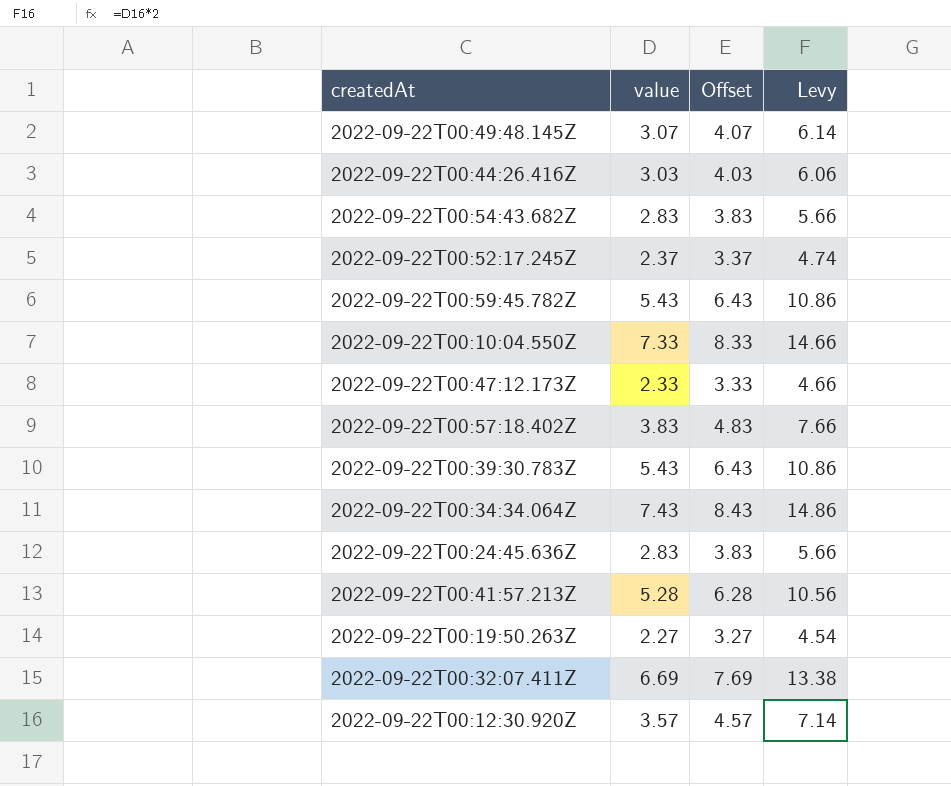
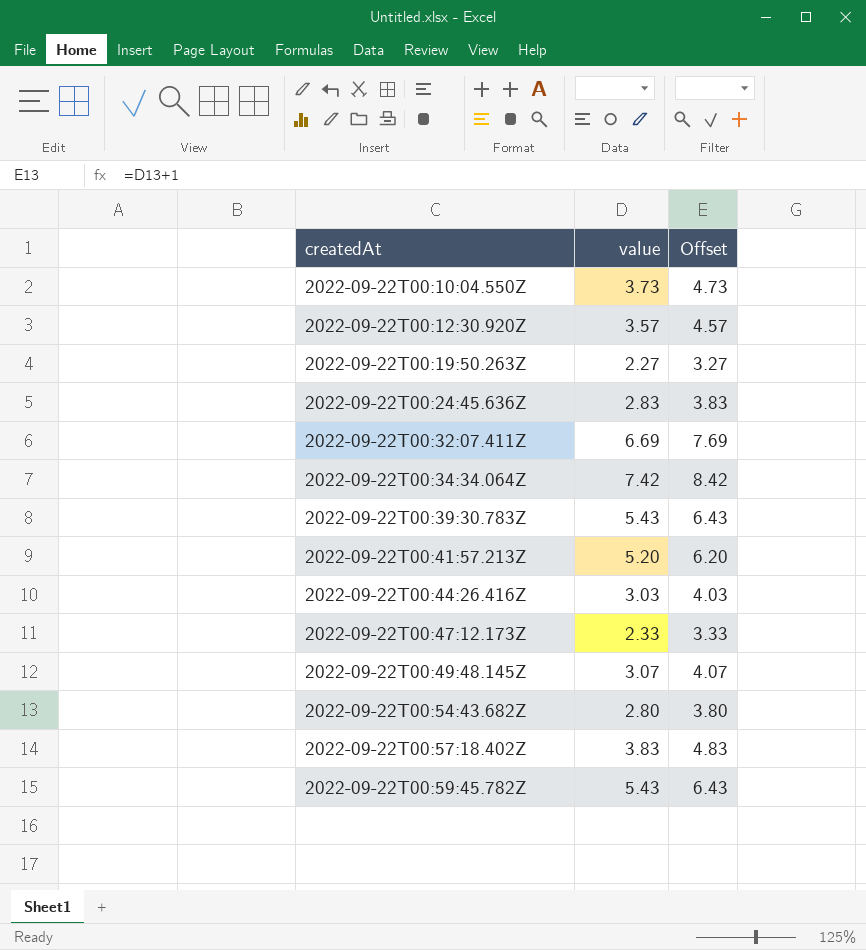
row order: none -> createdAt ascending
column Levy | formula: [value] * 2 -> none
row 2022-09-22T00:52:17.245Z: 2.37 | 3.37 | 4.74 -> none
2022-09-22T00:10:04.550Z | value: 7.33 -> 3.73
2022-09-22T00:10:04.550Z | Offset: 8.33 -> 4.73
2022-09-22T00:34:34.064Z | value: 7.43 -> 7.42
2022-09-22T00:34:34.064Z | Offset: 8.43 -> 8.42
2022-09-22T00:41:57.213Z | value: 5.28 -> 5.20
2022-09-22T00:41:57.213Z | Offset: 6.28 -> 6.20
2022-09-22T00:54:43.682Z | value: 2.83 -> 2.80
2022-09-22T00:54:43.682Z | Offset: 3.83 -> 3.80

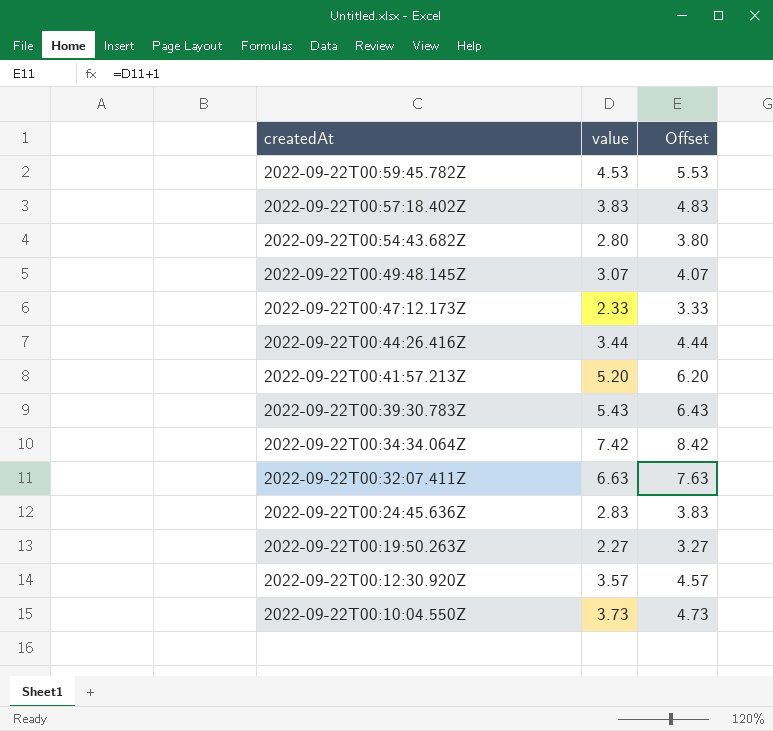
row order: createdAt ascending -> createdAt descending
2022-09-22T00:59:45.782Z | value: 5.43 -> 4.53
2022-09-22T00:59:45.782Z | Offset: 6.43 -> 5.53
2022-09-22T00:44:26.416Z | value: 3.03 -> 3.44
2022-09-22T00:44:26.416Z | Offset: 4.03 -> 4.44
2022-09-22T00:32:07.411Z | value: 6.69 -> 6.63
2022-09-22T00:32:07.411Z | Offset: 7.69 -> 7.63

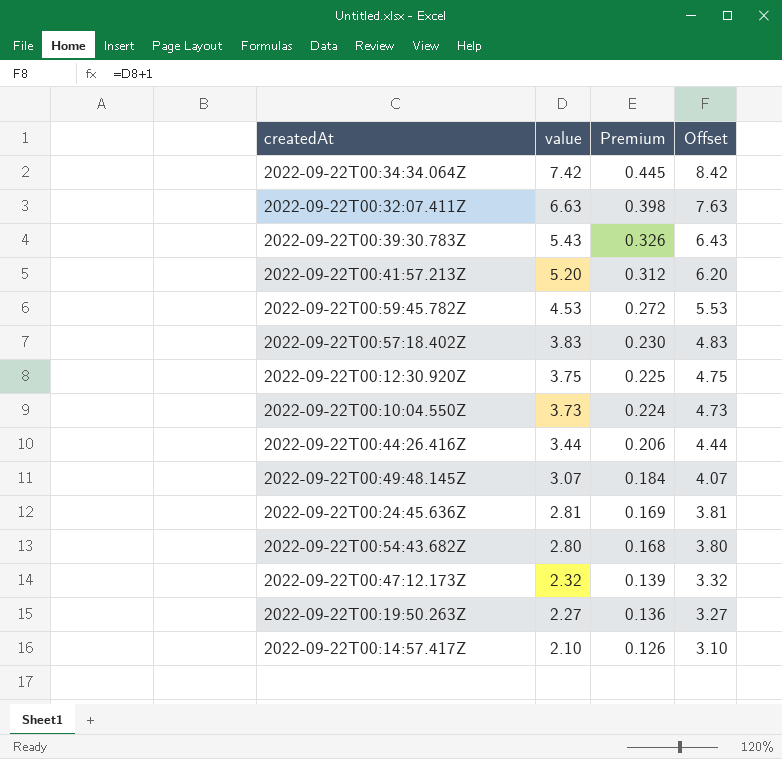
row order: createdAt descending -> value descending
column Premium | formula: none -> [value] * 0.06
2022-09-22T00:12:30.920Z | value: 3.57 -> 3.75
2022-09-22T00:12:30.920Z | Offset: 4.57 -> 4.75
2022-09-22T00:24:45.636Z | value: 2.83 -> 2.81
2022-09-22T00:24:45.636Z | Offset: 3.83 -> 3.81
2022-09-22T00:47:12.173Z | value: 2.33 -> 2.32
2022-09-22T00:47:12.173Z | Offset: 3.33 -> 3.32
row 2022-09-22T00:14:57.417Z: none -> 2.10 | 0.126 | 3.10

